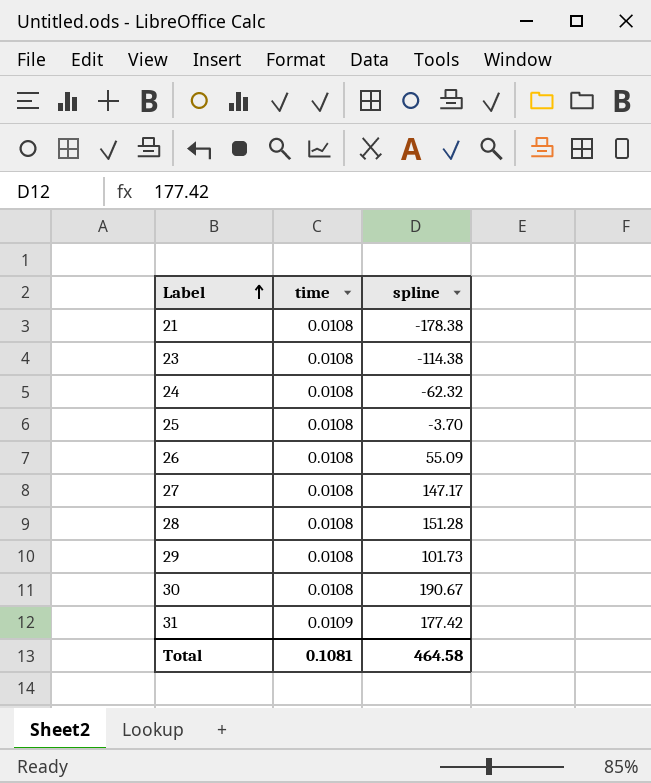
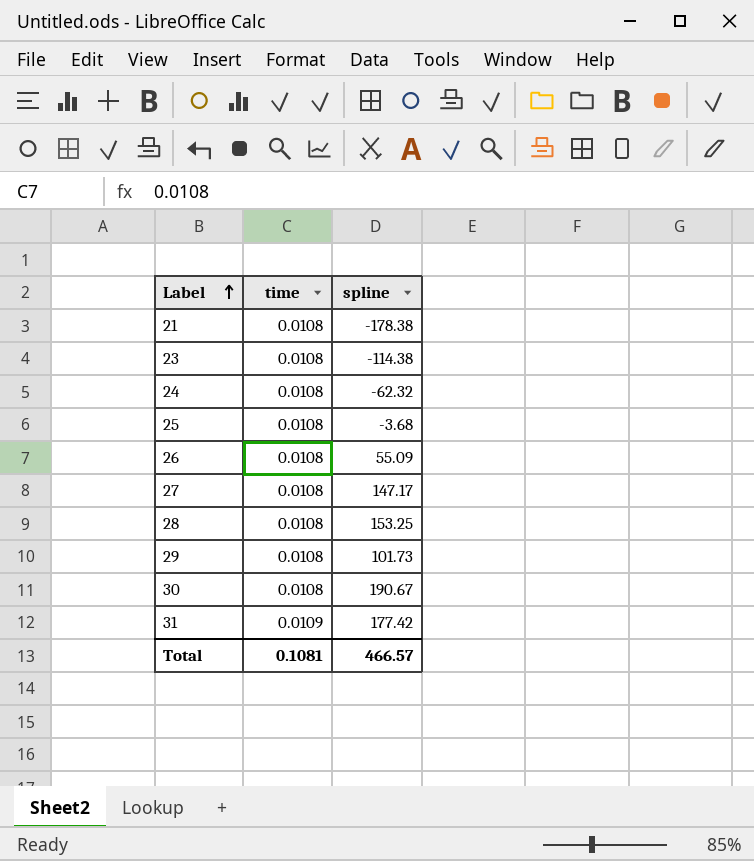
25 | spline: -3.70 -> -3.68
28 | spline: 151.28 -> 153.25
Total | spline: 464.58 -> 466.57

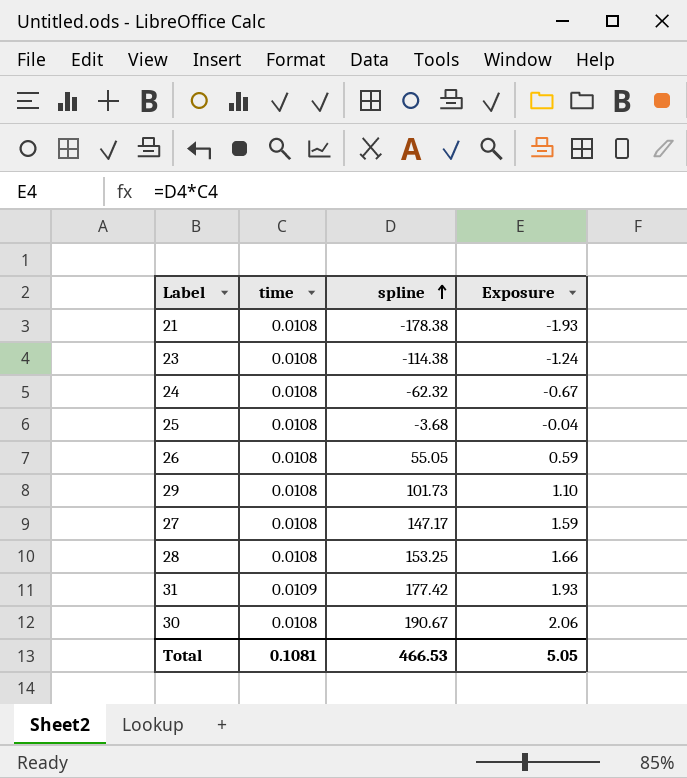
row order: Label ascending -> spline ascending
column Exposure | formula: none -> [time] * [spline]
26 | spline: 55.09 -> 55.05
Total | spline: 466.57 -> 466.53

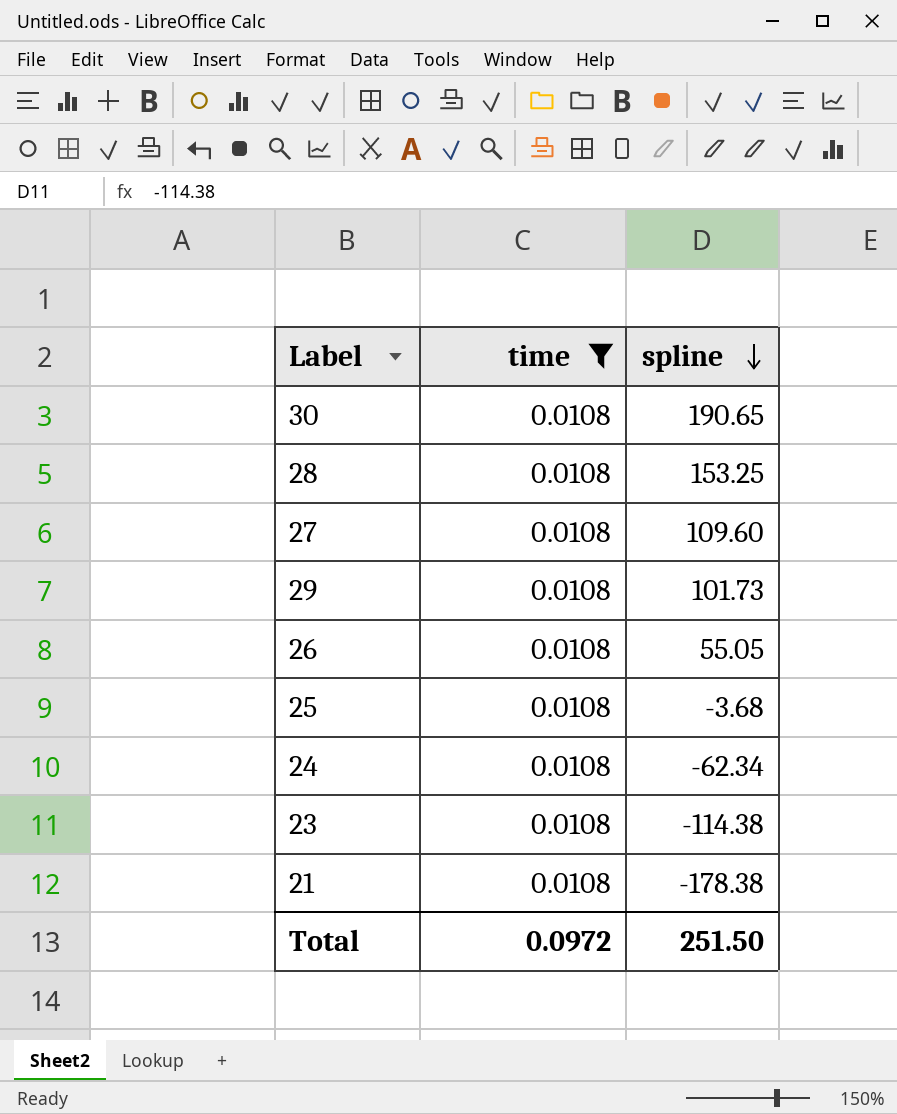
filter: none -> time = 0.0108
row order: spline ascending -> spline descending
column Exposure | formula: [time] * [spline] -> none
30 | spline: 190.67 -> 190.65
27 | spline: 147.17 -> 109.60
24 | spline: -62.32 -> -62.34
Total | time: 0.1081 -> 0.0972
Total | spline: 466.53 -> 251.50

